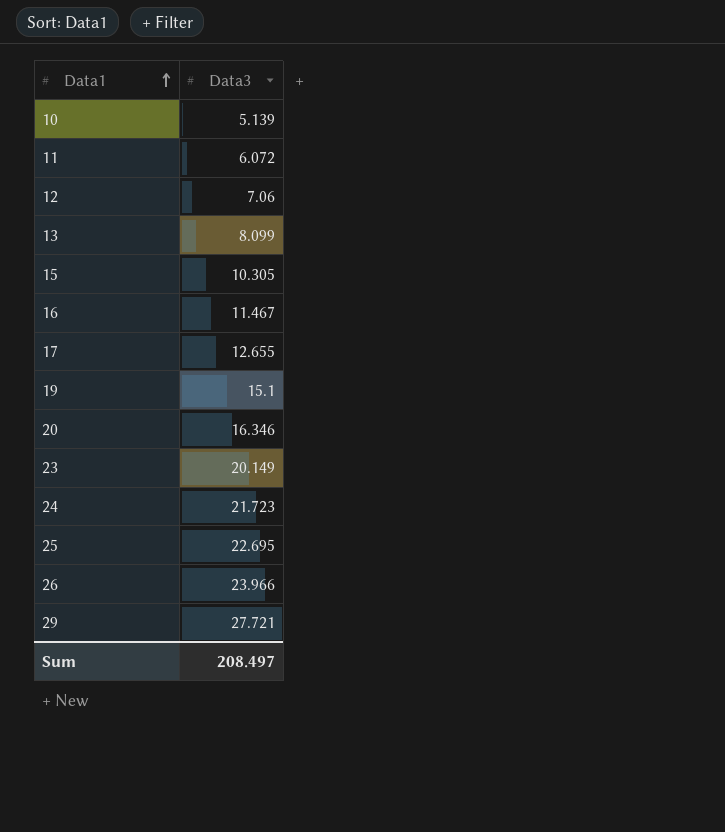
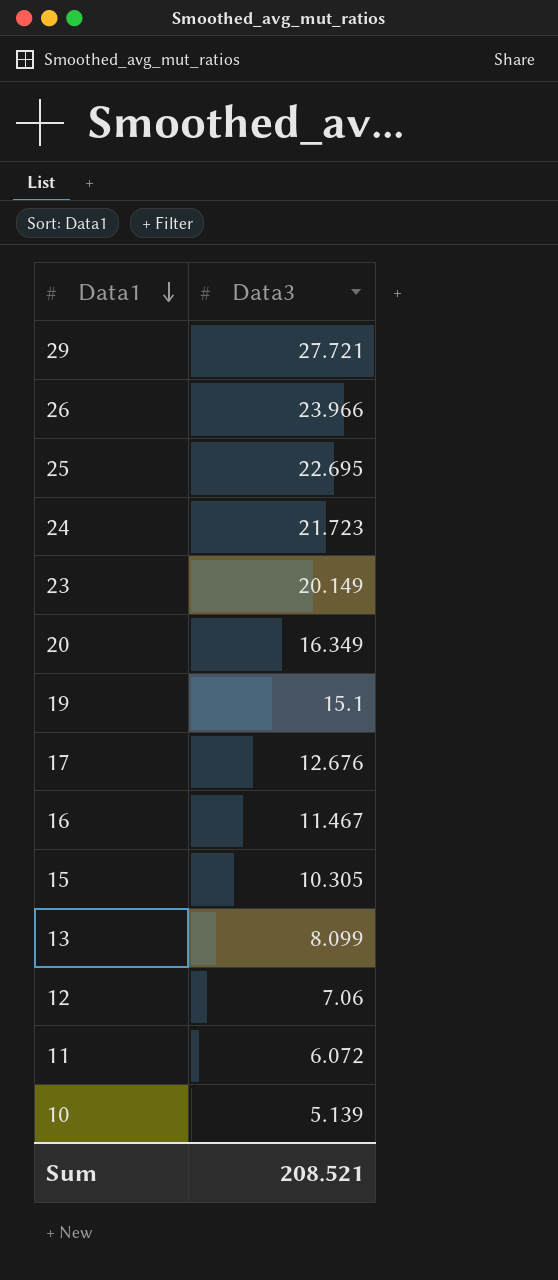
row order: Data1 ascending -> Data1 descending
20 | Data3: 16.346 -> 16.349
17 | Data3: 12.655 -> 12.676
Sum | Data3: 208.497 -> 208.521

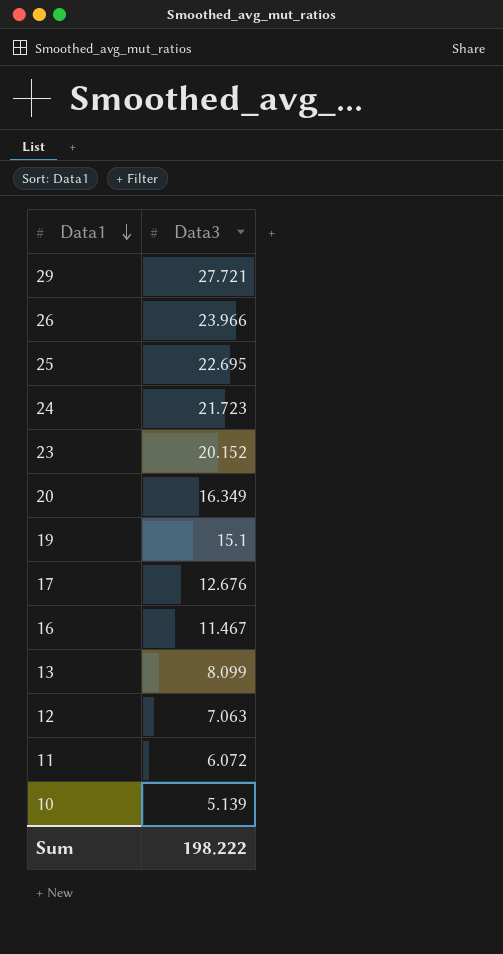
row 15: 10.305 -> none
23 | Data3: 20.149 -> 20.152
12 | Data3: 7.06 -> 7.063
Sum | Data3: 208.521 -> 198.222

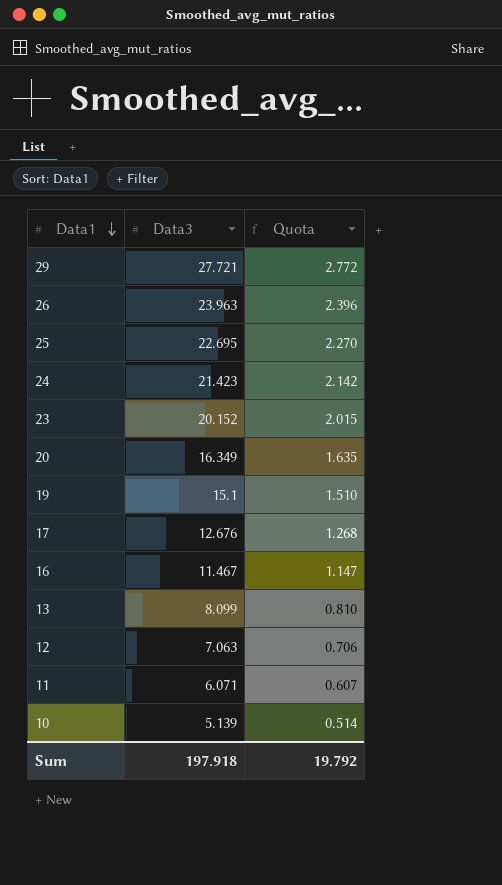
column Quota | formula: none -> [Data3] * 0.1
26 | Data3: 23.966 -> 23.963
24 | Data3: 21.723 -> 21.423
11 | Data3: 6.072 -> 6.071
Sum | Data3: 198.222 -> 197.918

